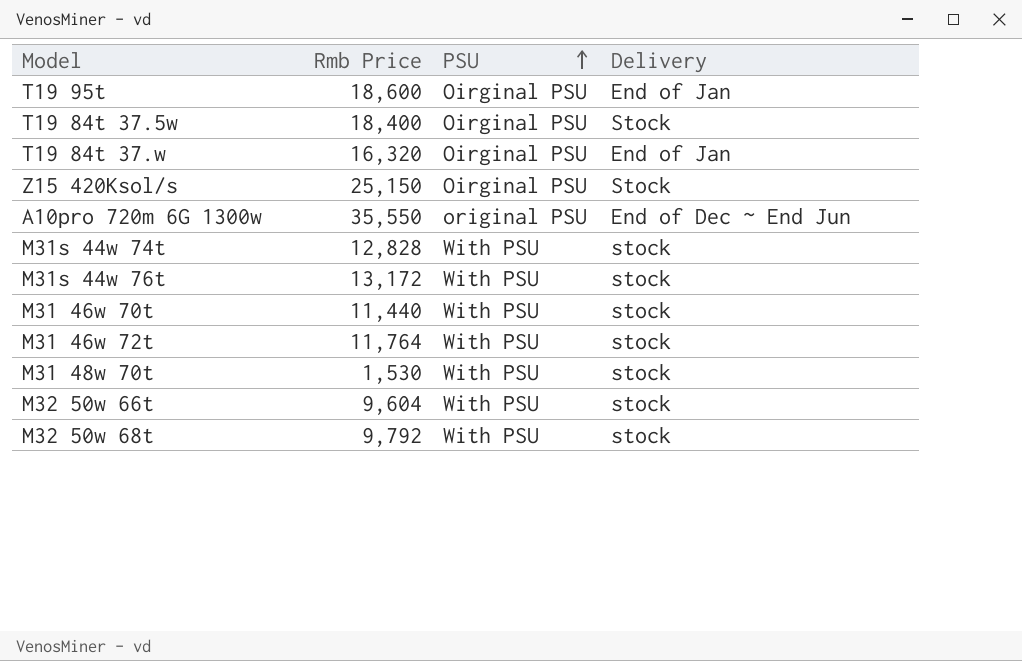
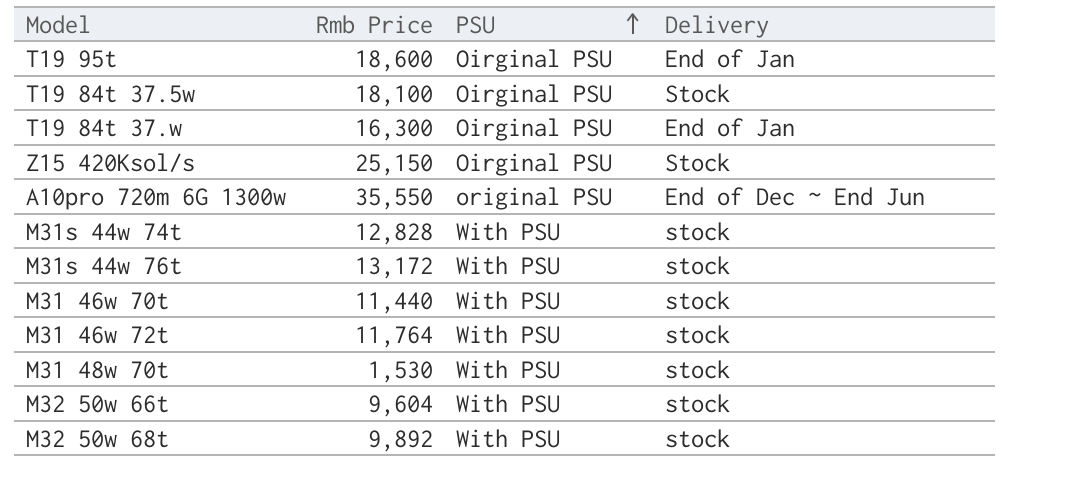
T19 84t 37.5w | Rmb Price: 18,400 -> 18,100
T19 84t 37.w | Rmb Price: 16,320 -> 16,300
M32 50w 68t | Rmb Price: 9,792 -> 9,892

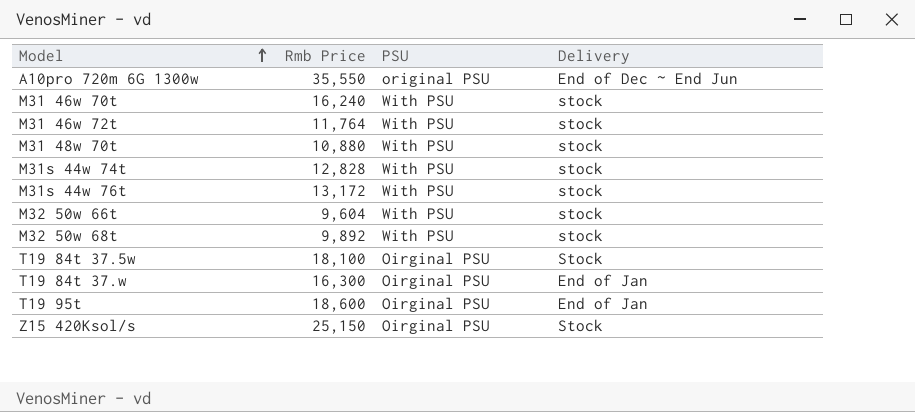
row order: PSU ascending -> Model ascending
M31 46w 70t | Rmb Price: 11,440 -> 16,240
M31 48w 70t | Rmb Price: 1,530 -> 10,880

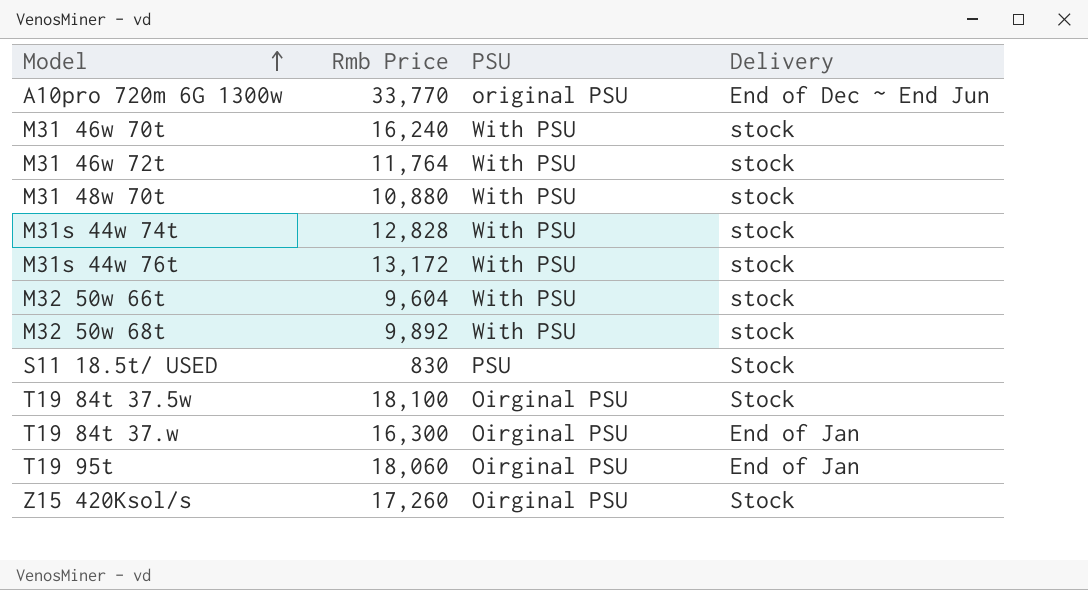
A10pro 720m 6G 1300w | Rmb Price: 35,550 -> 33,770
row S11 18.5t/ USED: none -> 830 | PSU | Stock
T19 95t | Rmb Price: 18,600 -> 18,060
Z15 420Ksol/s | Rmb Price: 25,150 -> 17,260

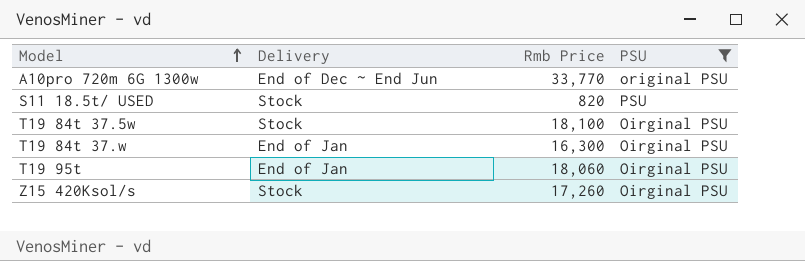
filter: none -> PSU != With PSU
column Delivery | position: 4 -> 2
S11 18.5t/ USED | Rmb Price: 830 -> 820

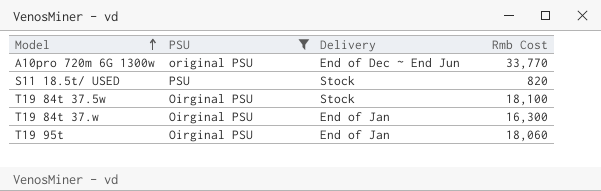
column PSU | position: 4 -> 2
column name: Rmb Price -> Rmb Cost
row Z15 420Ksol/s: Stock | 17,260 | Oirginal PSU -> none

